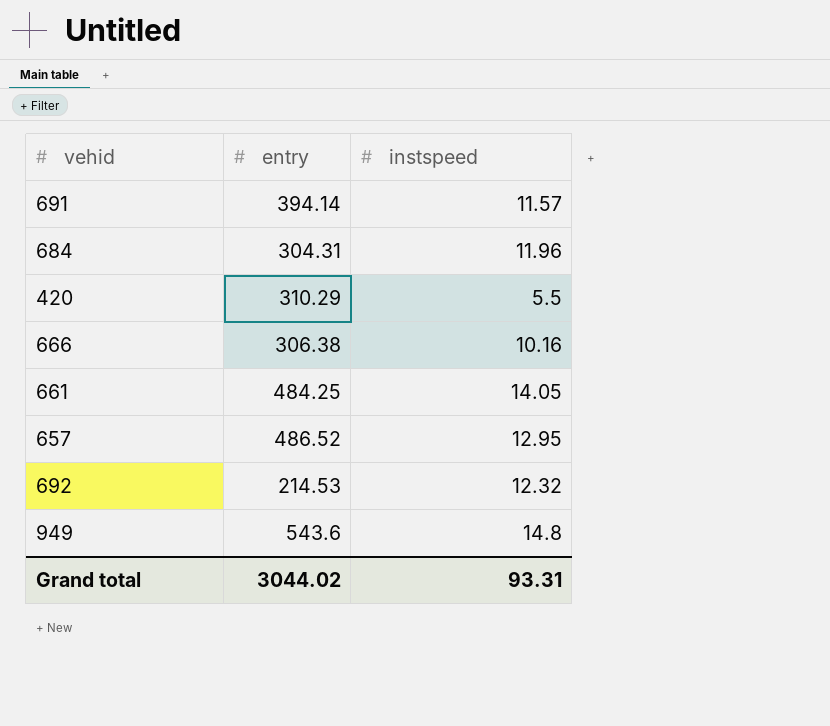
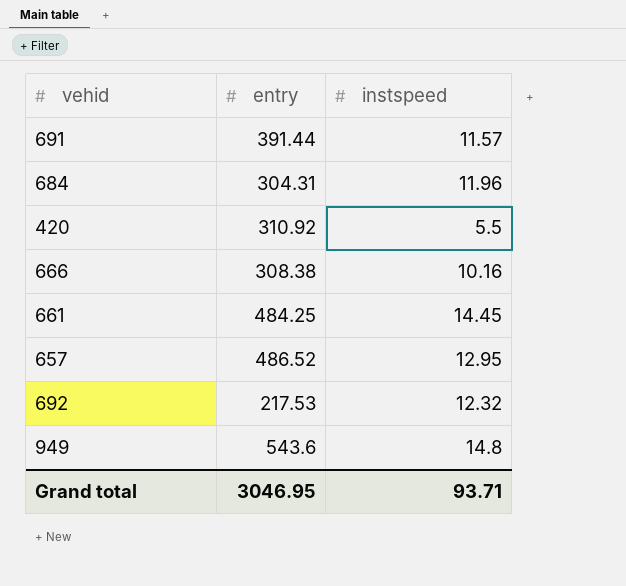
691 | entry: 394.14 -> 391.44
420 | entry: 310.29 -> 310.92
666 | entry: 306.38 -> 308.38
661 | instspeed: 14.05 -> 14.45
692 | entry: 214.53 -> 217.53
Grand total | entry: 3044.02 -> 3046.95
Grand total | instspeed: 93.31 -> 93.71

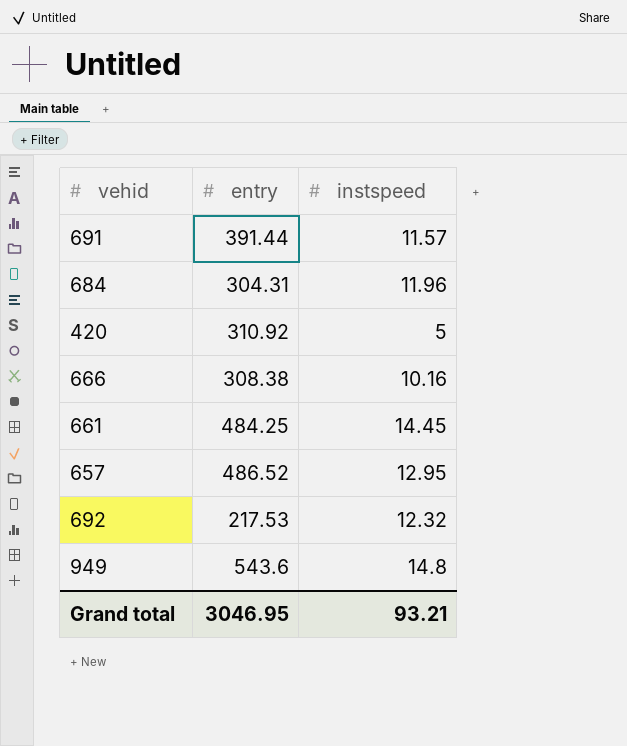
420 | instspeed: 5.5 -> 5
Grand total | instspeed: 93.71 -> 93.21

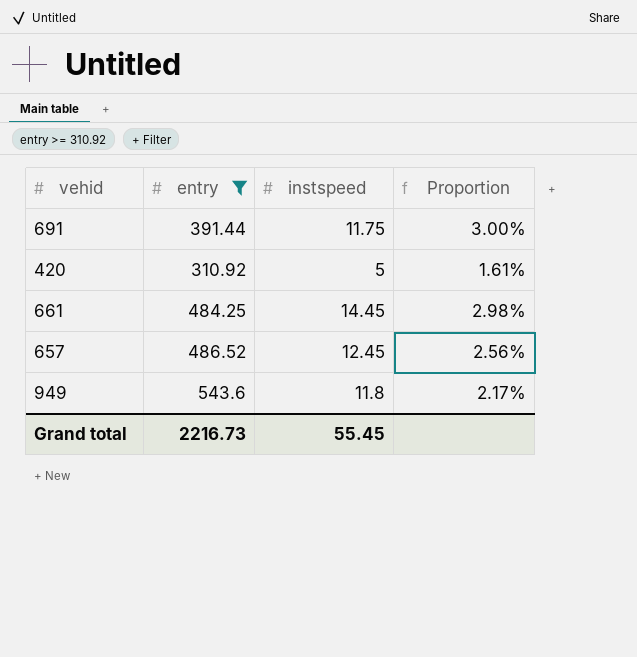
filter: none -> entry >= 310.92
column Proportion | formula: none -> [instspeed] / [entry]
691 | instspeed: 11.57 -> 11.75
657 | instspeed: 12.95 -> 12.45
949 | instspeed: 14.8 -> 11.8
Grand total | entry: 3046.95 -> 2216.73
Grand total | instspeed: 93.21 -> 55.45

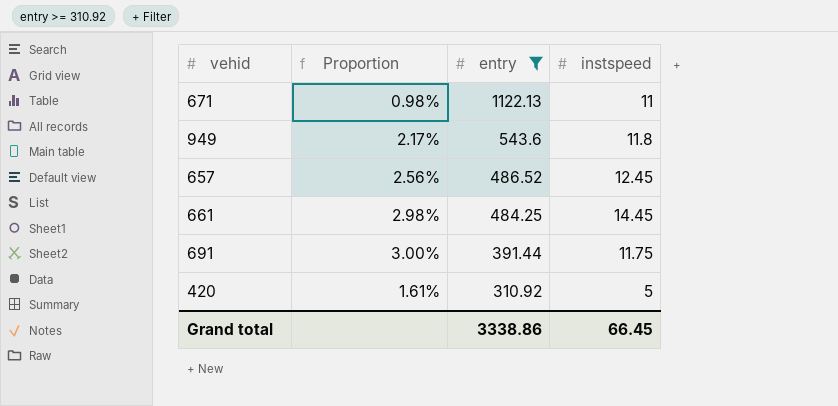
row order: none -> entry descending
column Proportion | position: 4 -> 2
row 671: none -> 0.98% | 1122.13 | 11
Grand total | entry: 2216.73 -> 3338.86
Grand total | instspeed: 55.45 -> 66.45

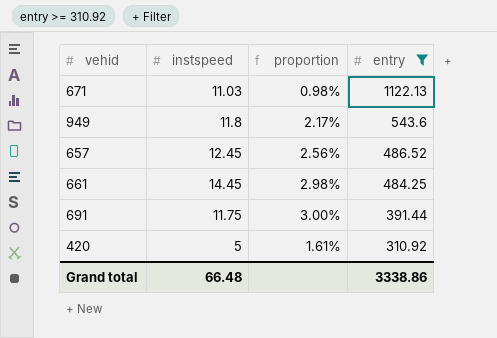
column instspeed | position: 4 -> 2
column name: Proportion -> proportion
671 | instspeed: 11 -> 11.03
Grand total | instspeed: 66.45 -> 66.48

